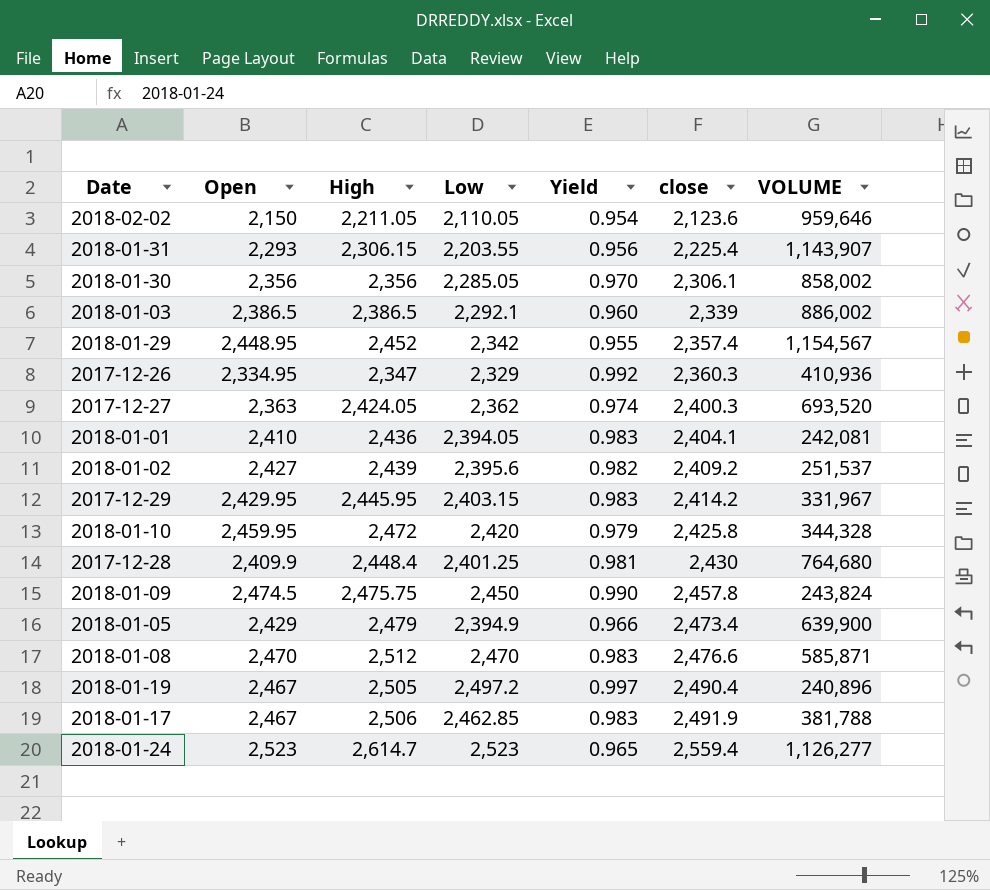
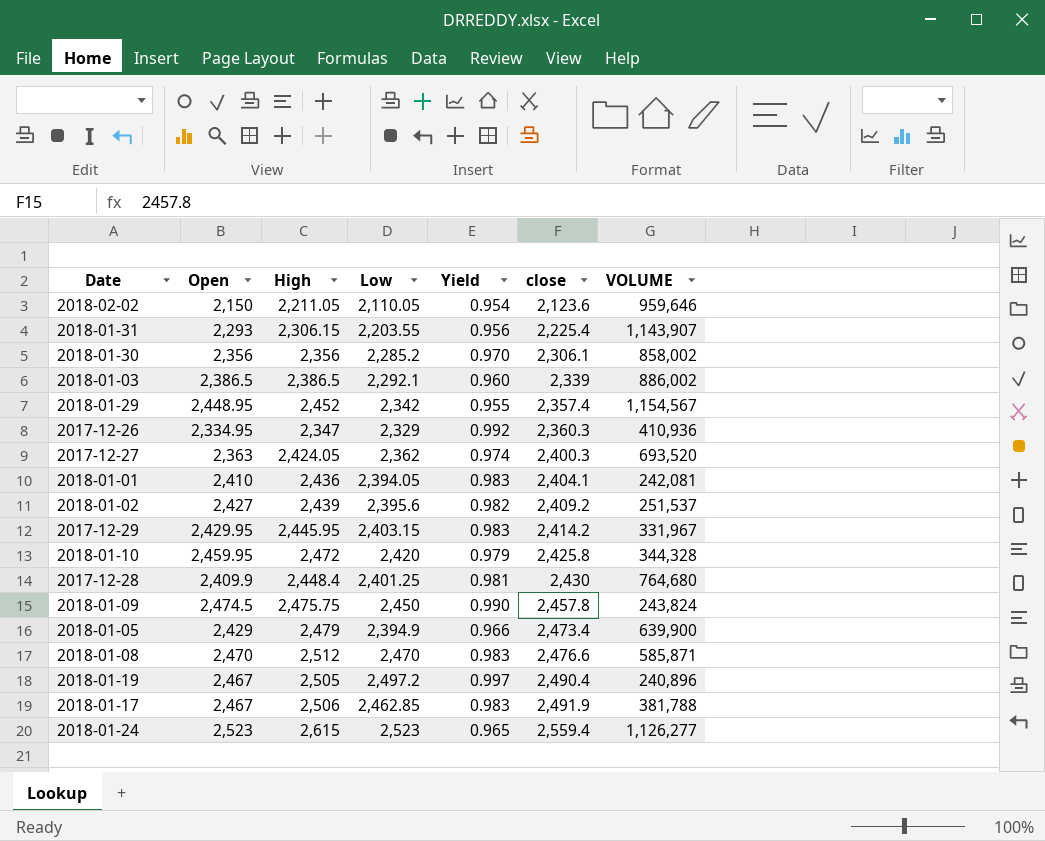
2018-01-30 | Low: 2,285.05 -> 2,285.2
2018-01-24 | High: 2,614.7 -> 2,615

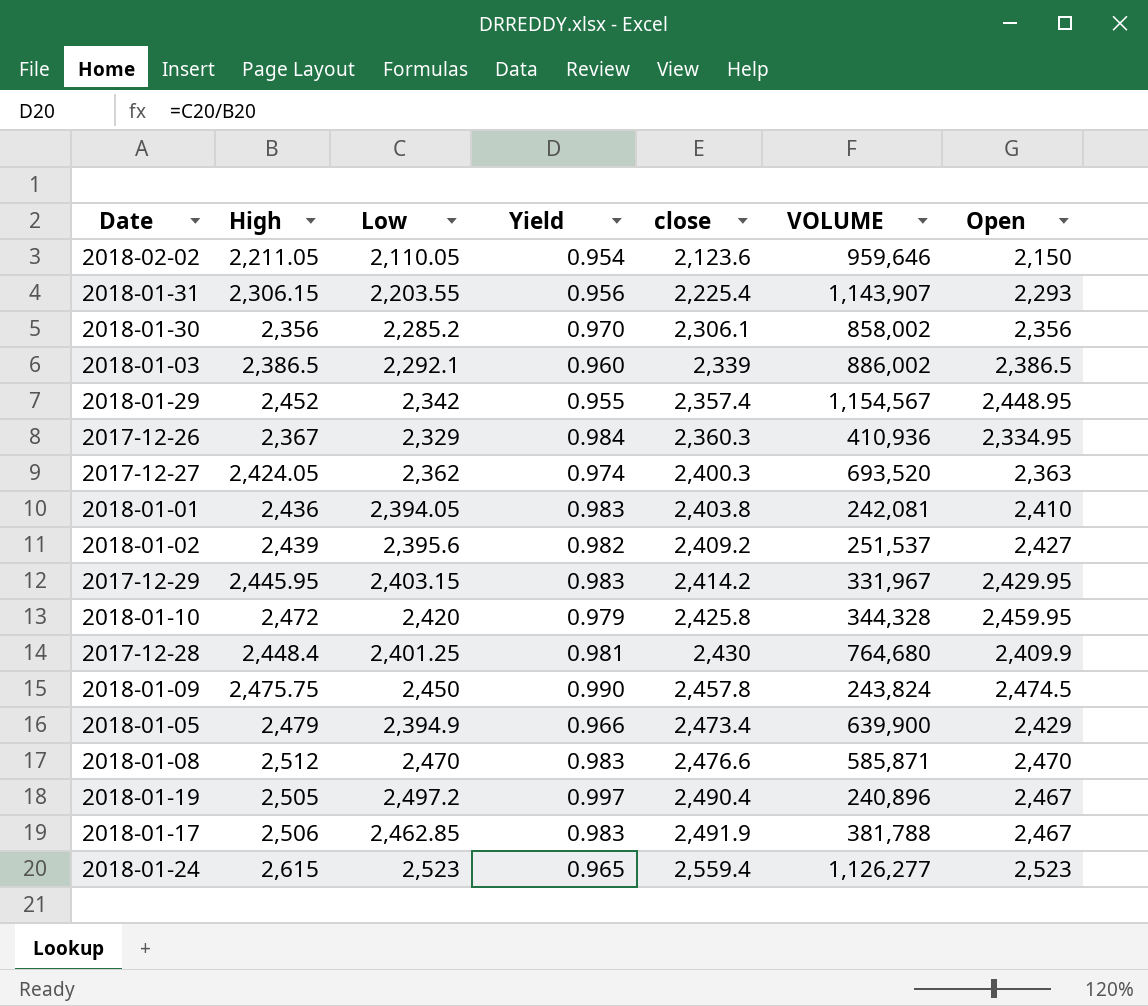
column Open | position: 2 -> 7
2017-12-26 | High: 2,347 -> 2,367
2017-12-26 | Yield: 0.992 -> 0.984
2018-01-01 | close: 2,404.1 -> 2,403.8

